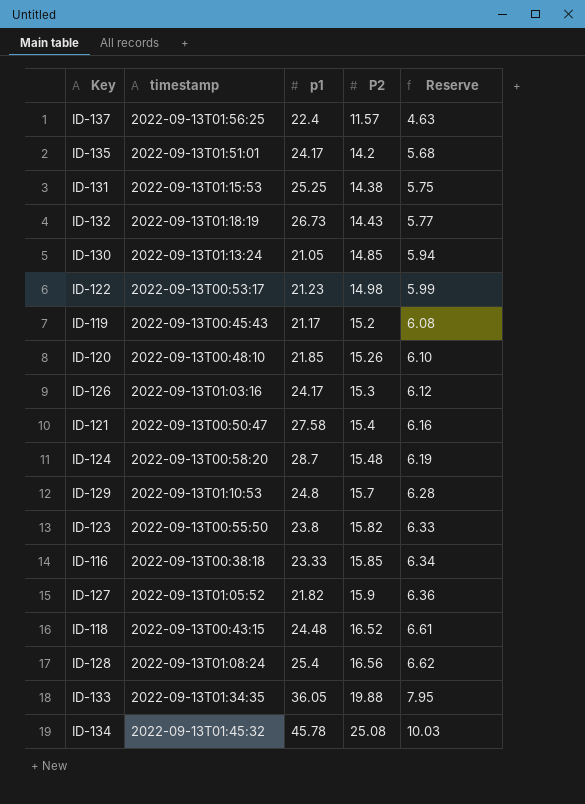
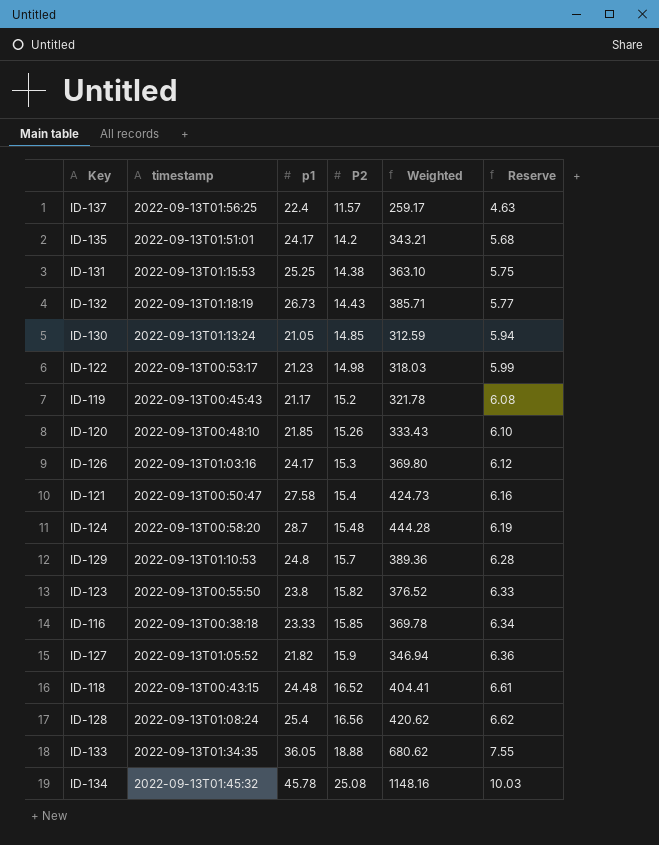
column Weighted | formula: none -> [p1] * [P2]
ID-133 | P2: 19.88 -> 18.88
ID-133 | Reserve: 7.95 -> 7.55

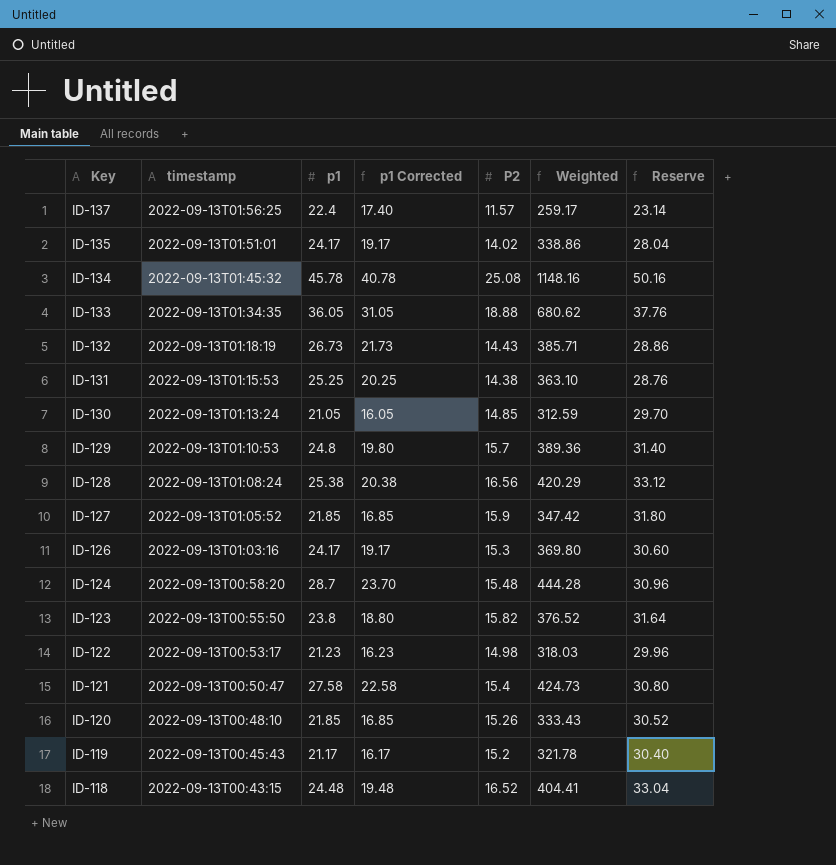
row order: P2 ascending -> Key descending
column p1 Corrected | formula: none -> [p1] - 5
column Reserve | formula: [P2] * 0.4 -> [P2] * 2
row ID-116: 2022-09-13T00:38:18 | 23.33 | 15.85 | 369.78 | 6.34 -> none
ID-135 | P2: 14.2 -> 14.02
ID-135 | Weighted: 343.21 -> 338.86
ID-128 | p1: 25.4 -> 25.38
ID-128 | Weighted: 420.62 -> 420.29
ID-127 | p1: 21.82 -> 21.85
ID-127 | Weighted: 346.94 -> 347.42

